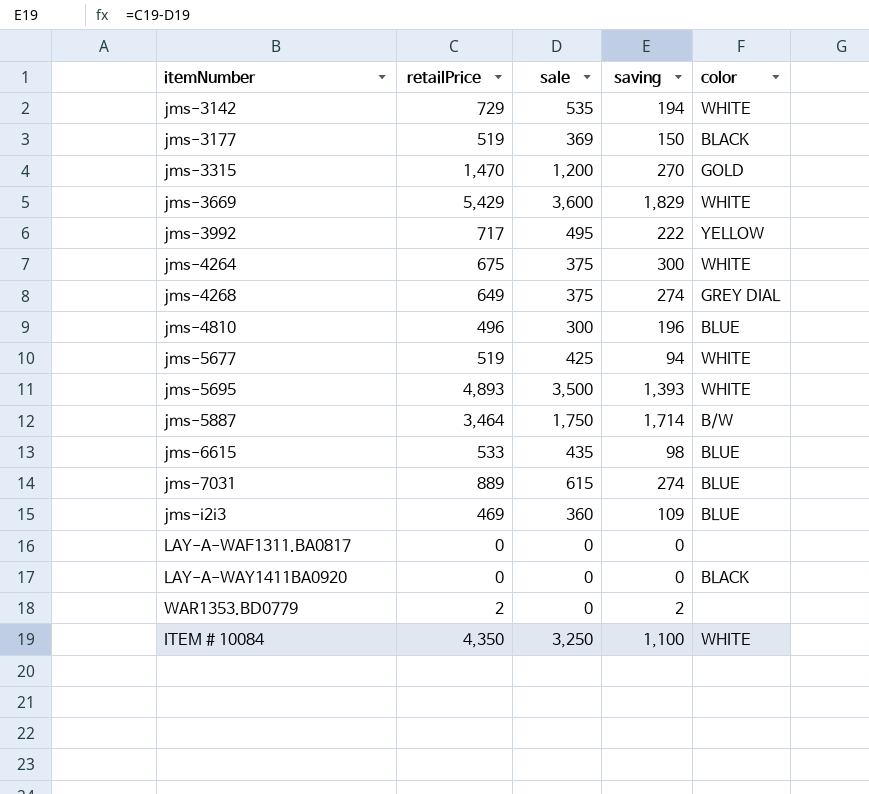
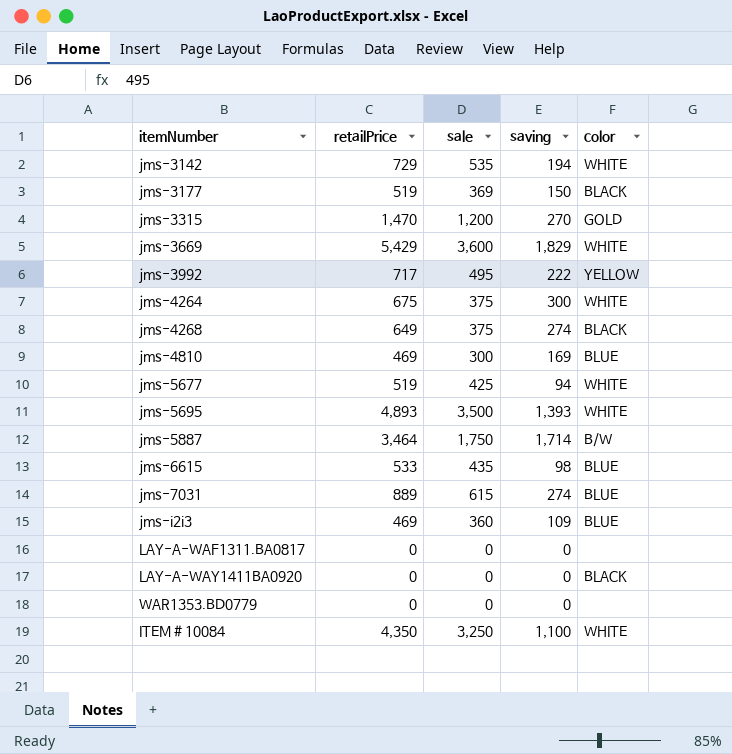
jms-4268 | color: GREY DIAL -> BLACK
jms-4810 | retailPrice: 496 -> 469
jms-4810 | saving: 196 -> 169
WAR1353.BD0779 | retailPrice: 2 -> 0
WAR1353.BD0779 | saving: 2 -> 0

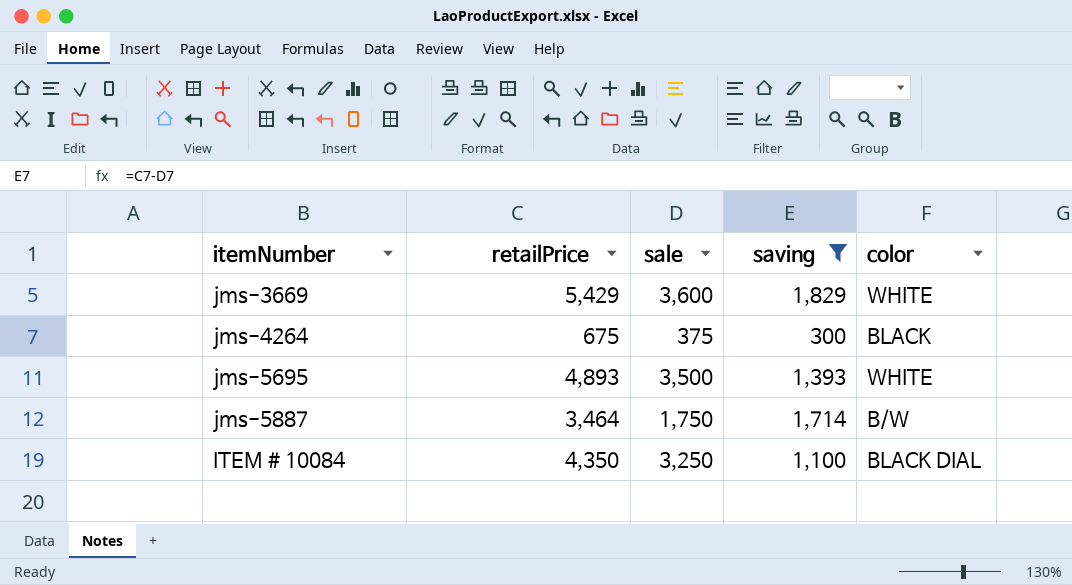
filter: none -> saving >= 300
jms-4264 | color: WHITE -> BLACK
ITEM # 10084 | color: WHITE -> BLACK DIAL

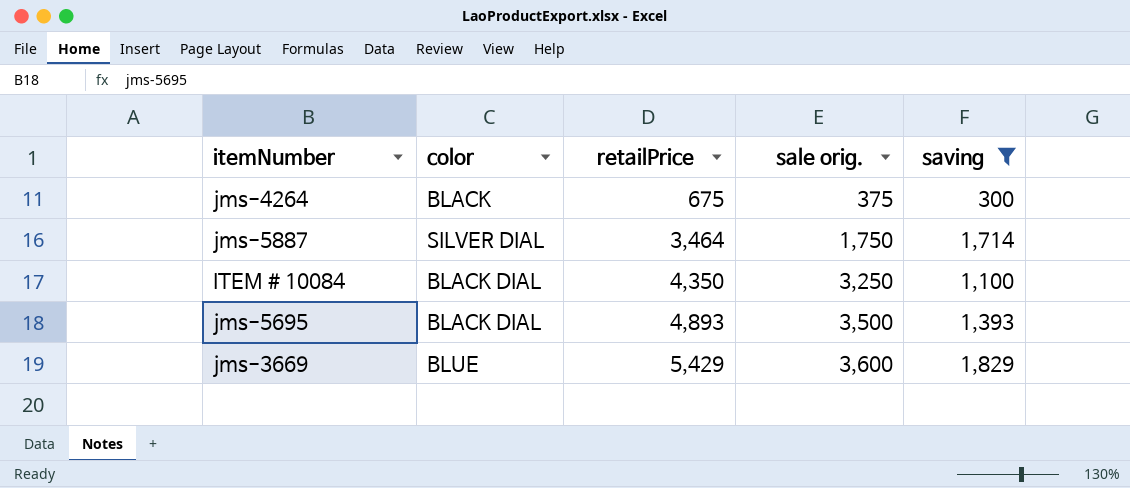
row order: none -> retailPrice ascending
column color | position: 5 -> 2
column name: sale -> sale orig.
jms-5887 | color: B/W -> SILVER DIAL
jms-5695 | color: WHITE -> BLACK DIAL
jms-3669 | color: WHITE -> BLUE

